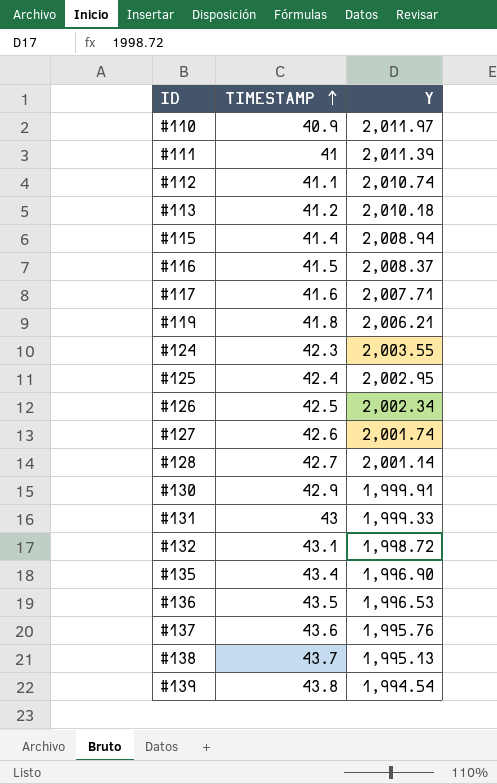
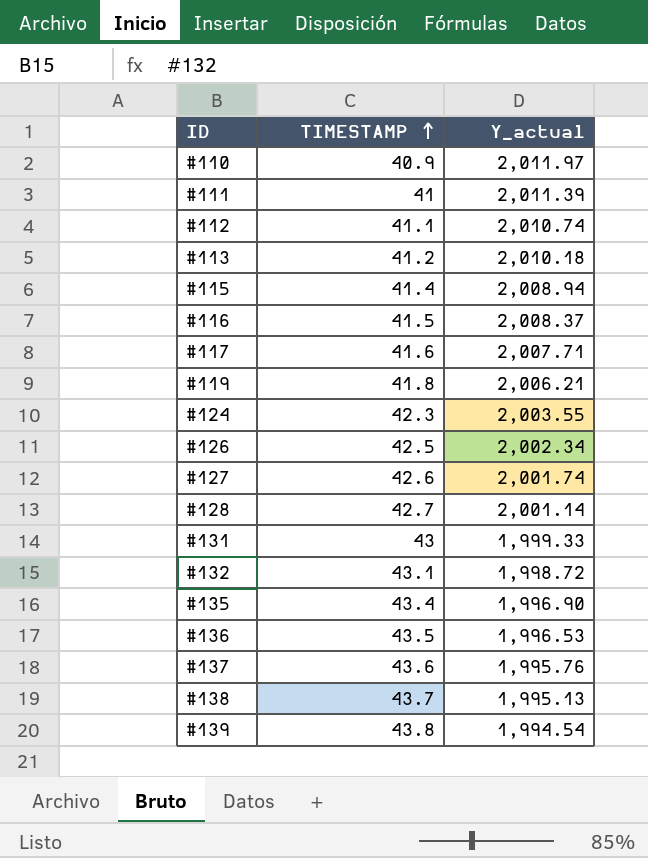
column name: Y -> Y_actual
row #125: 42.4 | 2,002.95 -> none
row #130: 42.9 | 1,999.91 -> none

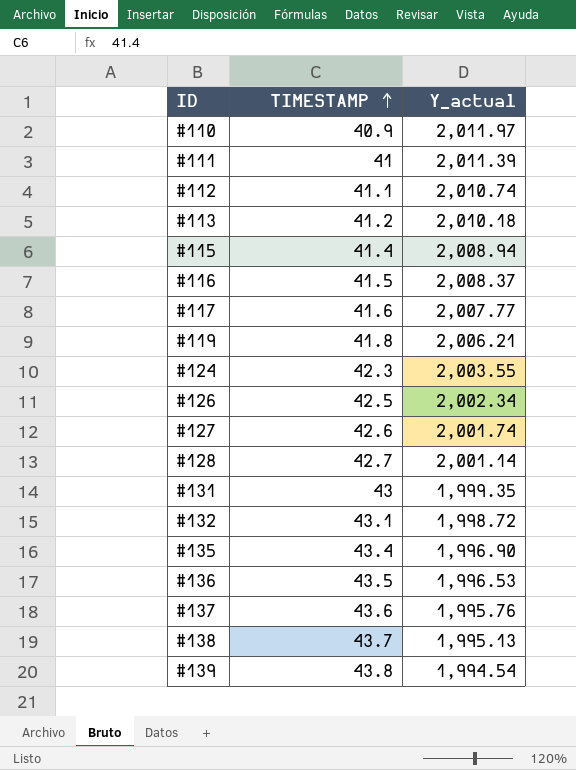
#117 | Y_actual: 2,007.71 -> 2,007.77
#131 | Y_actual: 1,999.33 -> 1,999.35

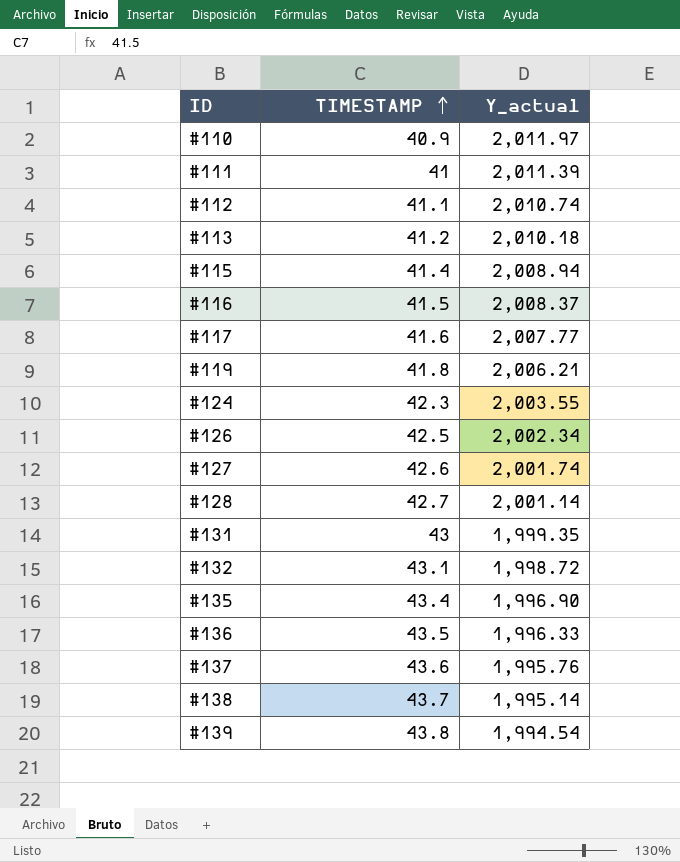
#136 | Y_actual: 1,996.53 -> 1,996.33
#138 | Y_actual: 1,995.13 -> 1,995.14

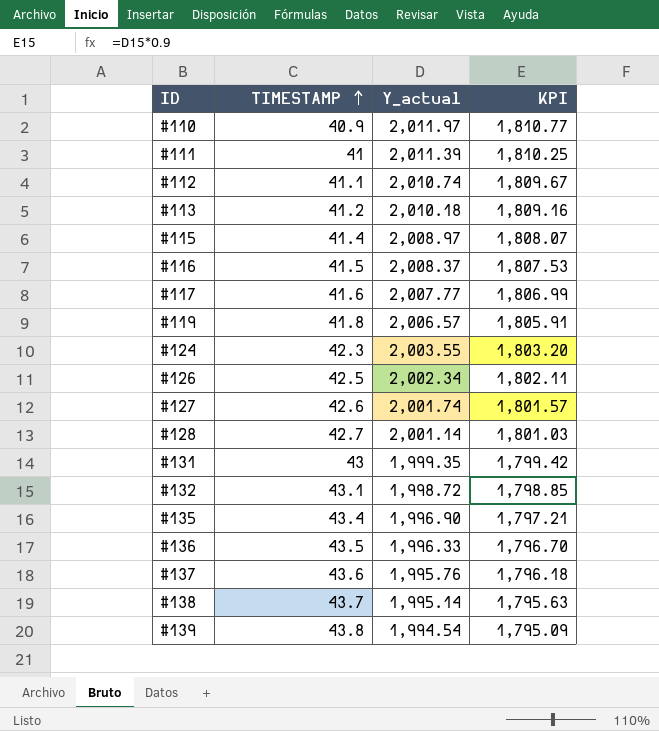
column KPI | formula: none -> [Y_actual] * 0.9
#115 | Y_actual: 2,008.94 -> 2,008.97
#119 | Y_actual: 2,006.21 -> 2,006.57

